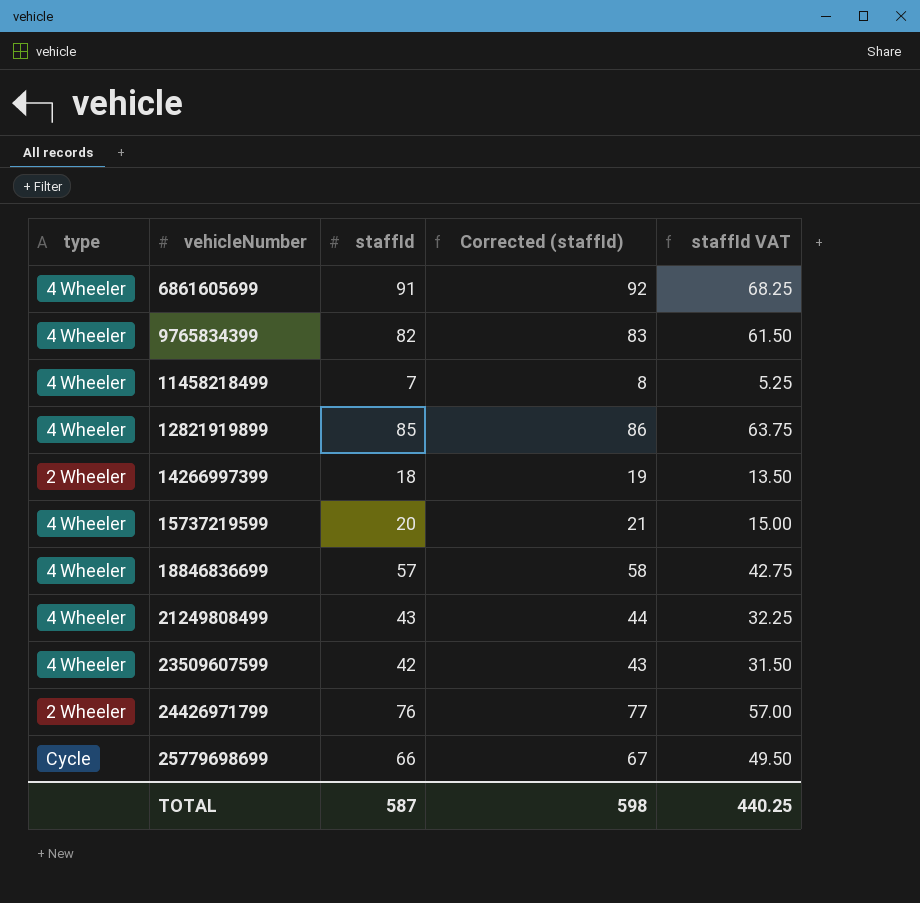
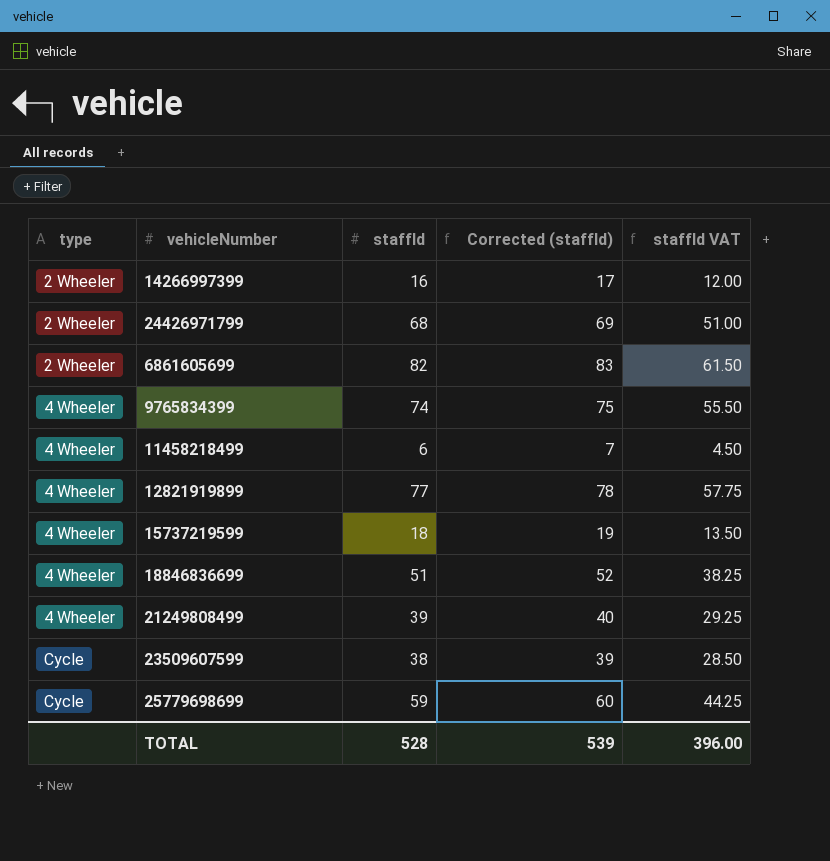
row order: vehicleNumber ascending -> type ascending
14266997399 | staffId: 18 -> 16
14266997399 | Corrected (staffId): 19 -> 17
14266997399 | staffId VAT: 13.50 -> 12.00
24426971799 | staffId: 76 -> 68
24426971799 | Corrected (staffId): 77 -> 69
24426971799 | staffId VAT: 57.00 -> 51.00
6861605699 | type: 4 Wheeler -> 2 Wheeler
6861605699 | staffId: 91 -> 82
6861605699 | Corrected (staffId): 92 -> 83
6861605699 | staffId VAT: 68.25 -> 61.50
9765834399 | staffId: 82 -> 74
9765834399 | Corrected (staffId): 83 -> 75
9765834399 | staffId VAT: 61.50 -> 55.50
11458218499 | staffId: 7 -> 6
11458218499 | Corrected (staffId): 8 -> 7
11458218499 | staffId VAT: 5.25 -> 4.50
12821919899 | staffId: 85 -> 77
12821919899 | Corrected (staffId): 86 -> 78
12821919899 | staffId VAT: 63.75 -> 57.75
15737219599 | staffId: 20 -> 18
15737219599 | Corrected (staffId): 21 -> 19
15737219599 | staffId VAT: 15.00 -> 13.50
18846836699 | staffId: 57 -> 51
18846836699 | Corrected (staffId): 58 -> 52
18846836699 | staffId VAT: 42.75 -> 38.25
21249808499 | staffId: 43 -> 39
21249808499 | Corrected (staffId): 44 -> 40
21249808499 | staffId VAT: 32.25 -> 29.25
23509607599 | type: 4 Wheeler -> Cycle
23509607599 | staffId: 42 -> 38
23509607599 | Corrected (staffId): 43 -> 39
23509607599 | staffId VAT: 31.50 -> 28.50
25779698699 | staffId: 66 -> 59
25779698699 | Corrected (staffId): 67 -> 60
25779698699 | staffId VAT: 49.50 -> 44.25
TOTAL | staffId: 587 -> 528
TOTAL | Corrected (staffId): 598 -> 539
TOTAL | staffId VAT: 440.25 -> 396.00

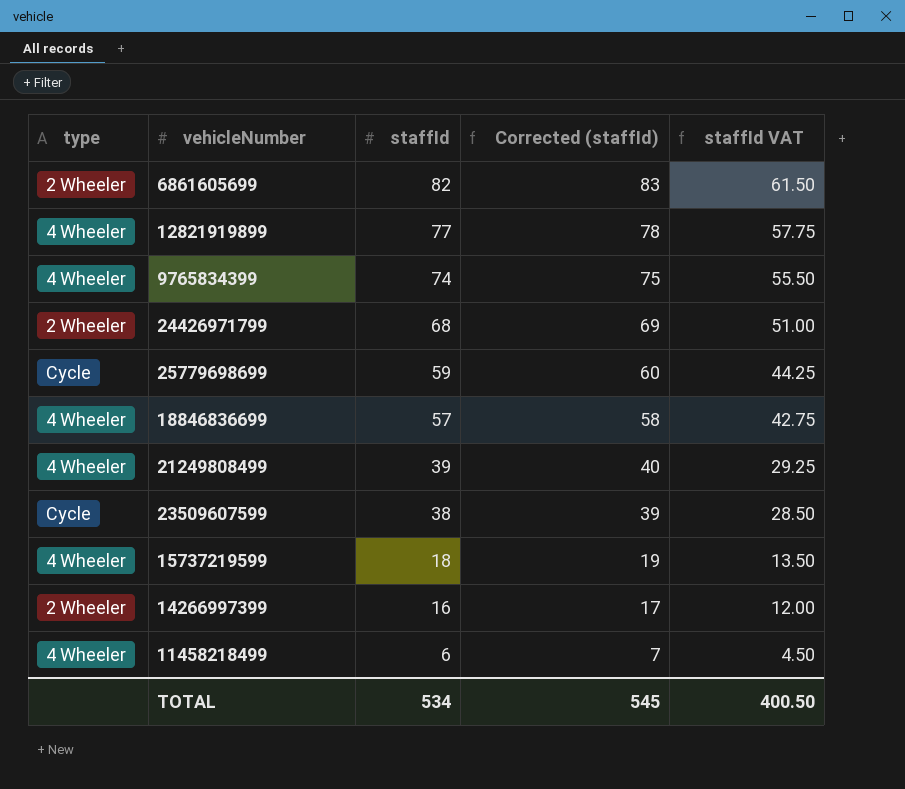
row order: type ascending -> staffId descending
18846836699 | staffId: 51 -> 57
18846836699 | Corrected (staffId): 52 -> 58
18846836699 | staffId VAT: 38.25 -> 42.75
TOTAL | staffId: 528 -> 534
TOTAL | Corrected (staffId): 539 -> 545
TOTAL | staffId VAT: 396.00 -> 400.50

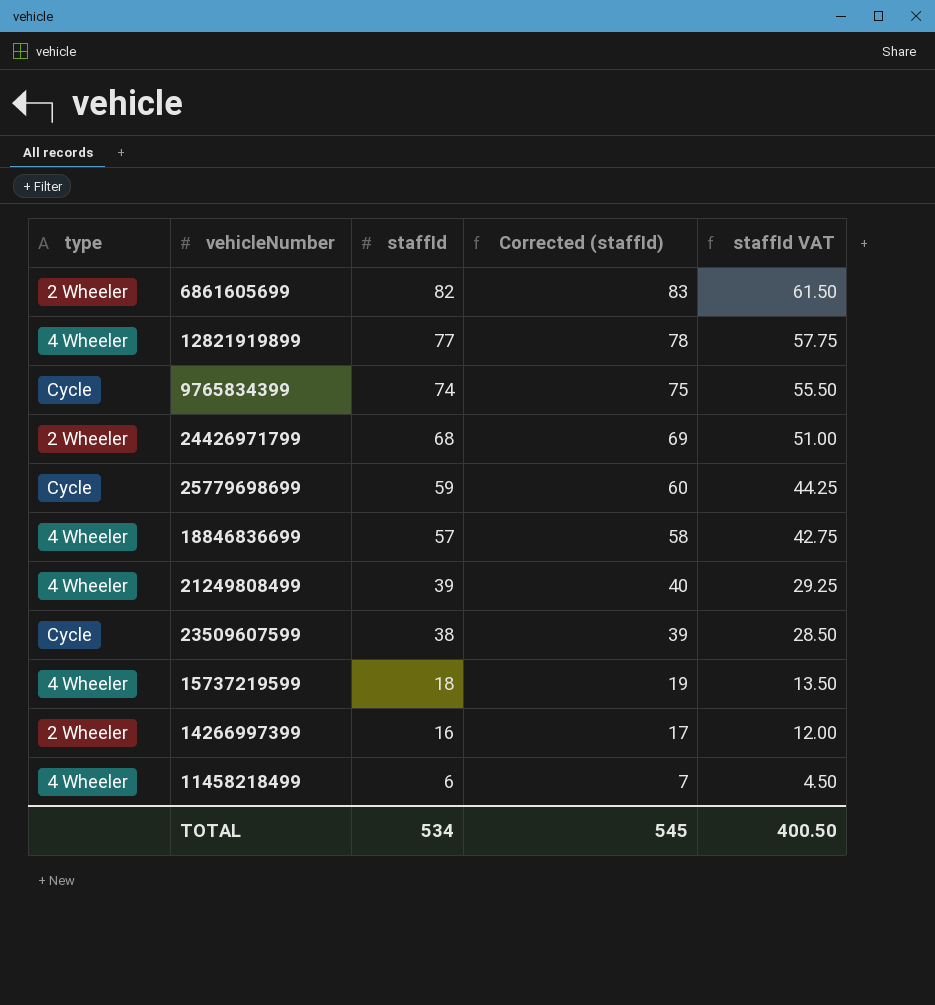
9765834399 | type: 4 Wheeler -> Cycle

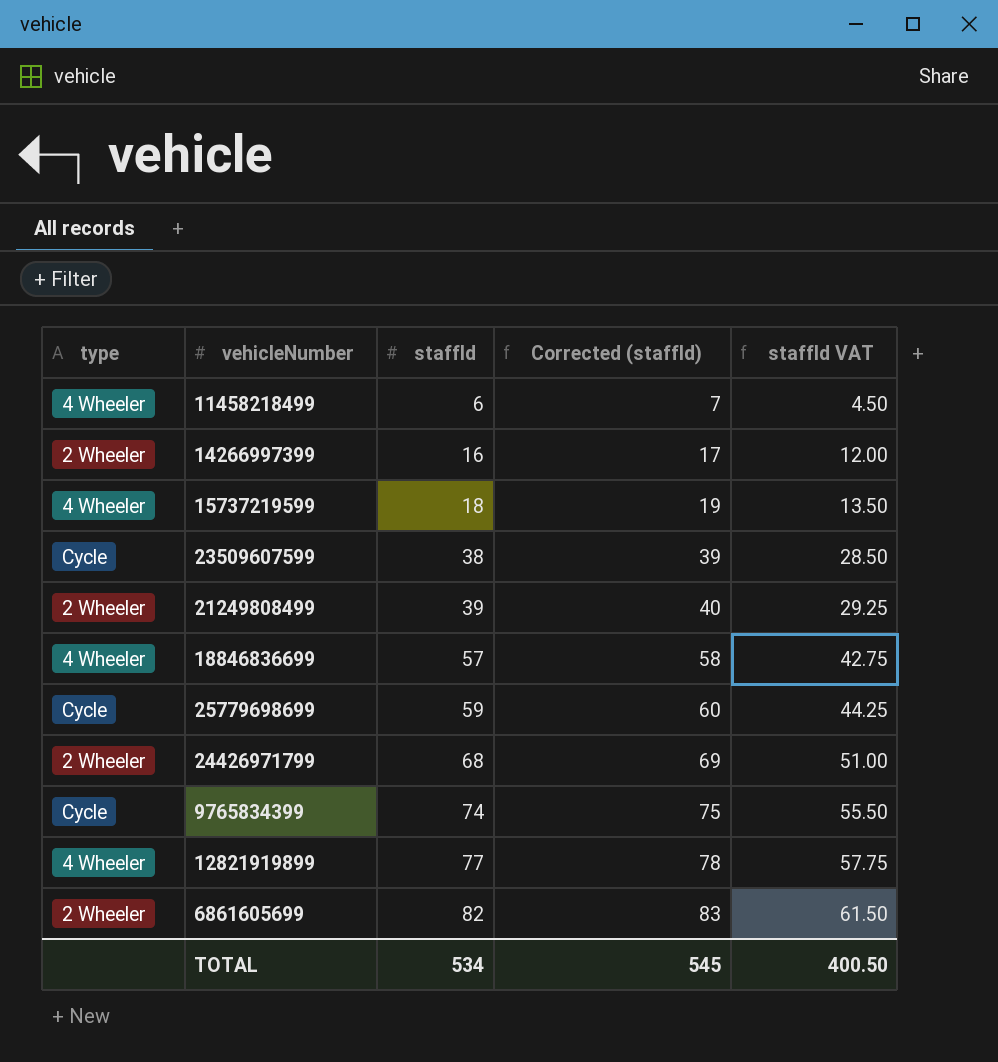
row order: staffId descending -> staffId ascending
21249808499 | type: 4 Wheeler -> 2 Wheeler

